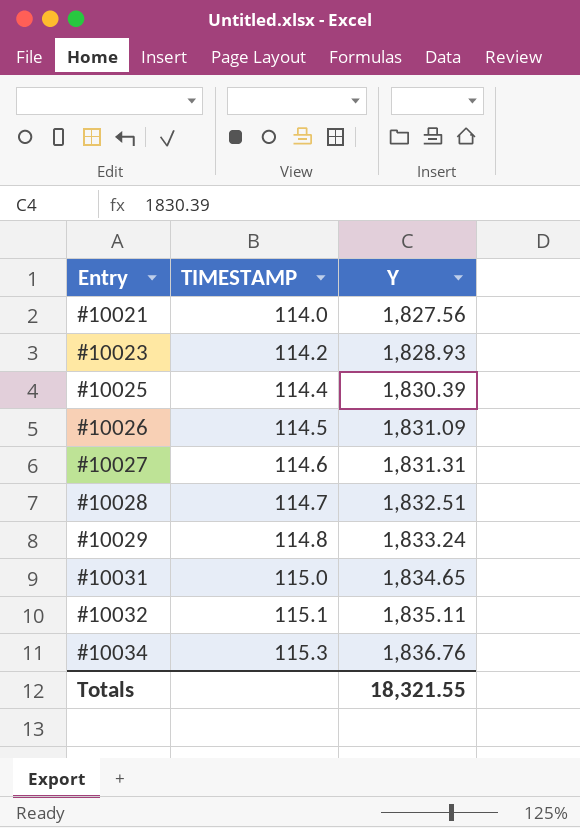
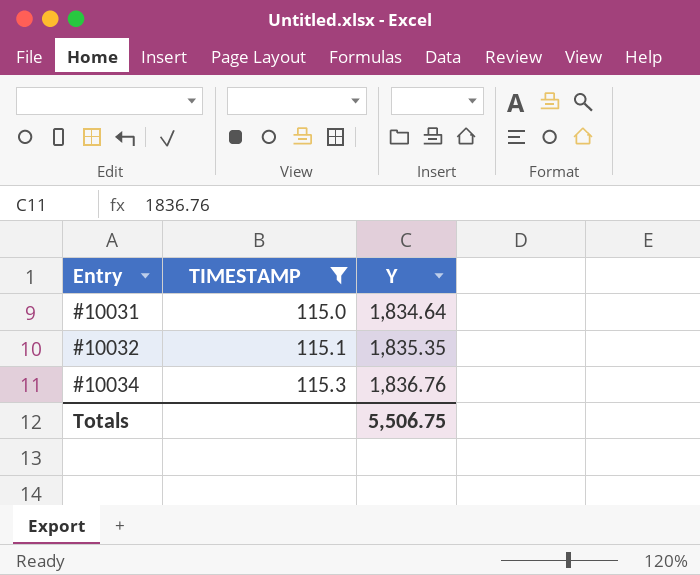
filter: none -> TIMESTAMP >= 115.0
#10031 | Y: 1,834.65 -> 1,834.64
#10032 | Y: 1,835.11 -> 1,835.35
Totals | Y: 18,321.55 -> 5,506.75

